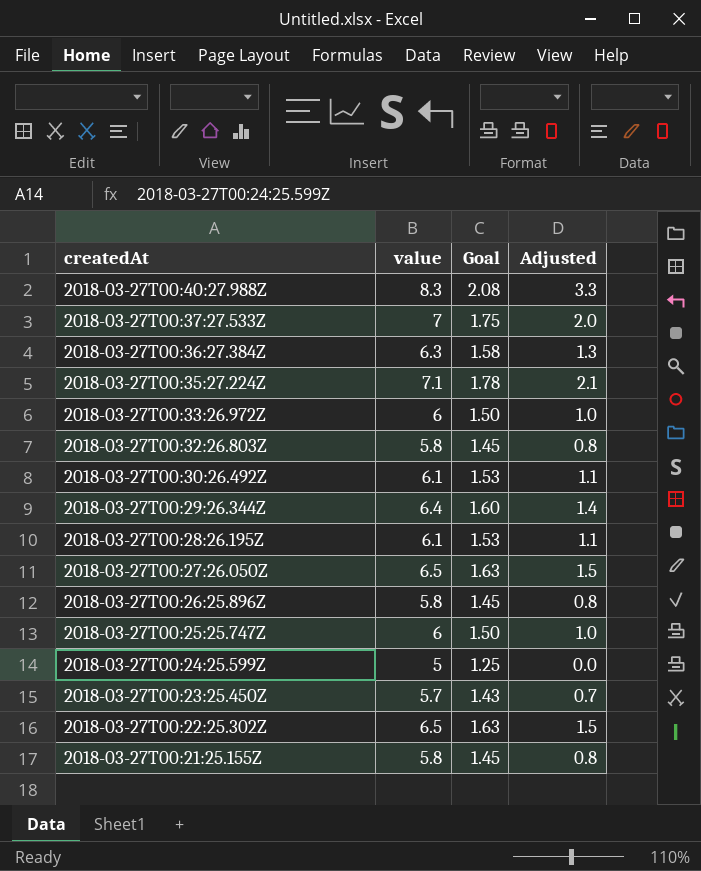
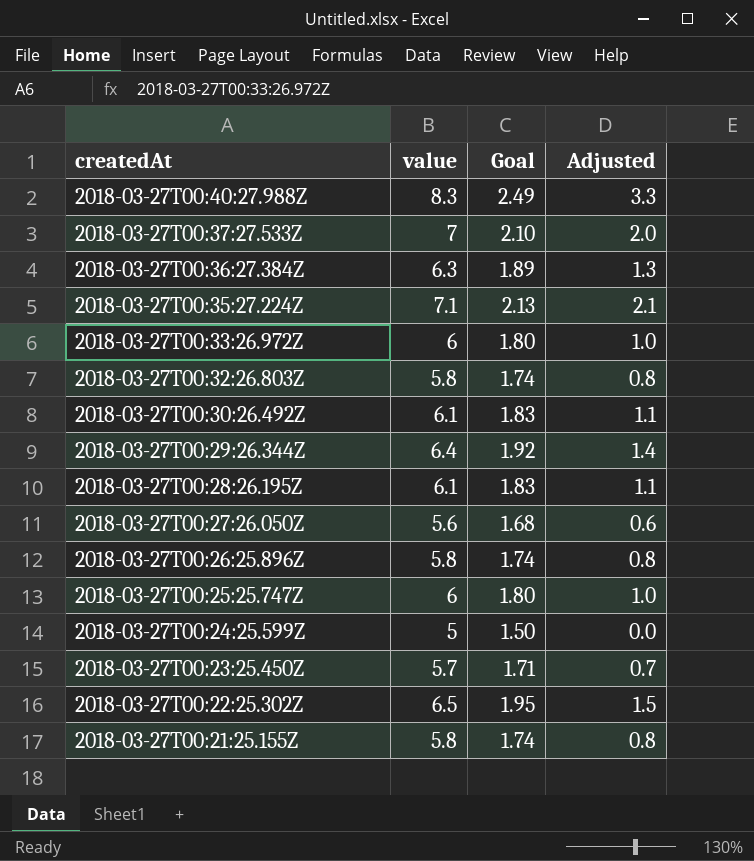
column Goal | formula: [value] * 0.25 -> [value] * 0.3
2018-03-27T00:27:26.050Z | value: 6.5 -> 5.6
2018-03-27T00:27:26.050Z | Adjusted: 1.5 -> 0.6

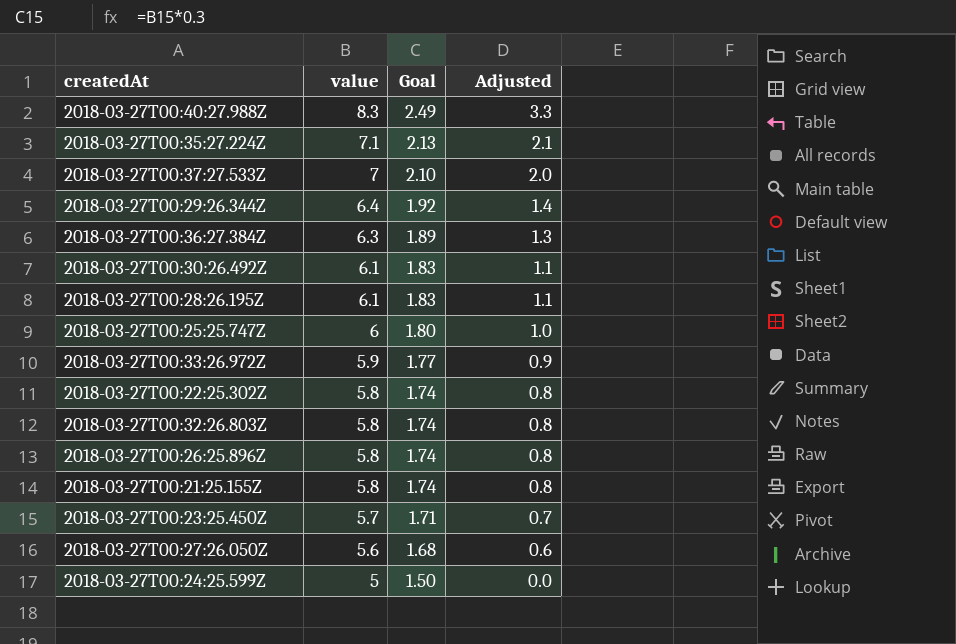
row order: createdAt descending -> value descending
2018-03-27T00:33:26.972Z | value: 6 -> 5.9
2018-03-27T00:33:26.972Z | Goal: 1.80 -> 1.77
2018-03-27T00:33:26.972Z | Adjusted: 1.0 -> 0.9
2018-03-27T00:22:25.302Z | value: 6.5 -> 5.8
2018-03-27T00:22:25.302Z | Goal: 1.95 -> 1.74
2018-03-27T00:22:25.302Z | Adjusted: 1.5 -> 0.8

